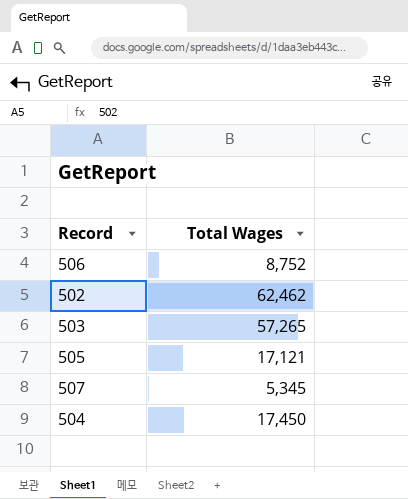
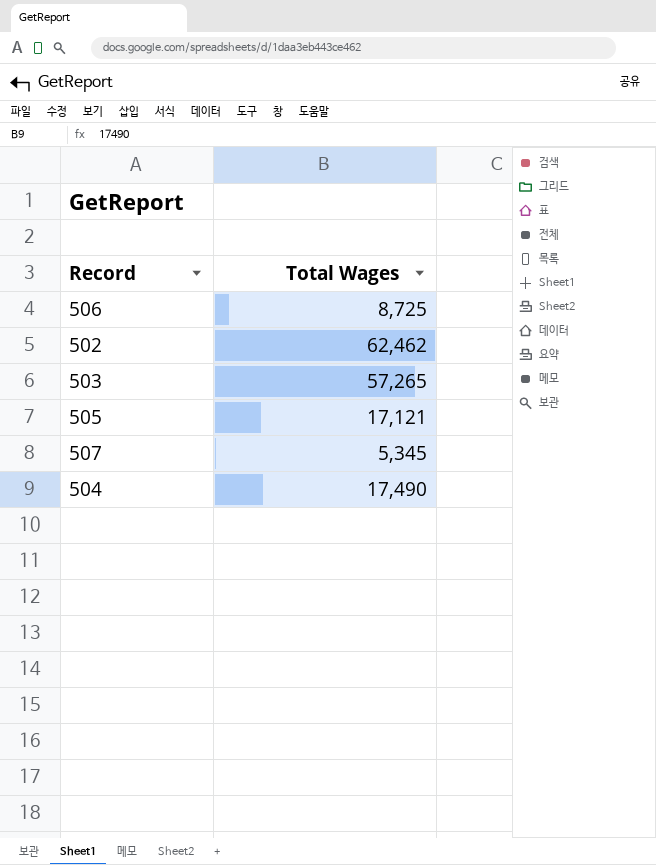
506 | Total Wages: 8,752 -> 8,725
504 | Total Wages: 17,450 -> 17,490

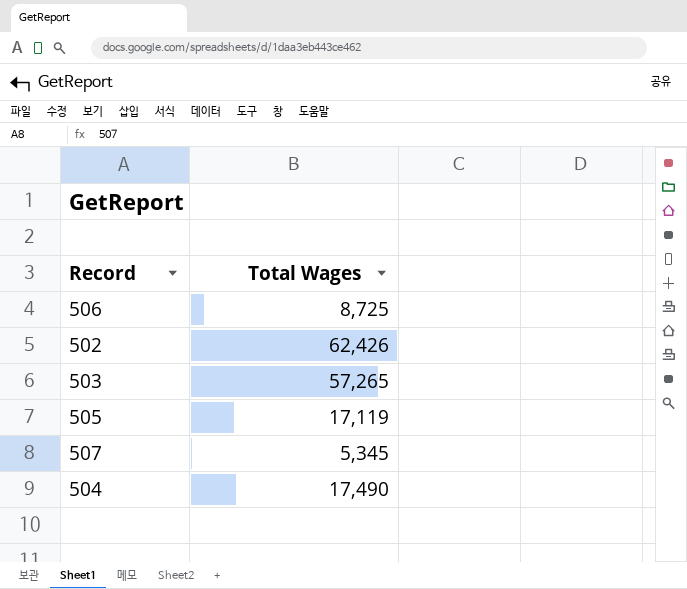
502 | Total Wages: 62,462 -> 62,426
505 | Total Wages: 17,121 -> 17,119

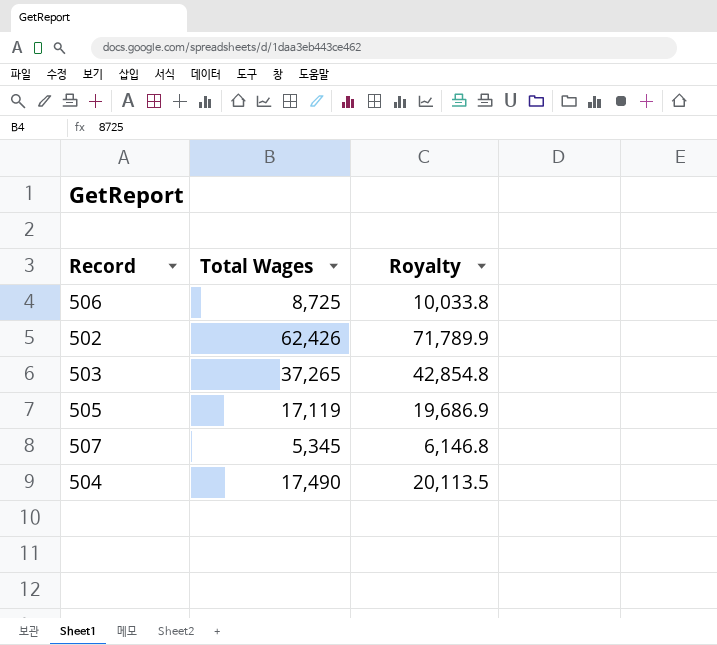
column Royalty | formula: none -> [Total Wages] * 1.15
503 | Total Wages: 57,265 -> 37,265

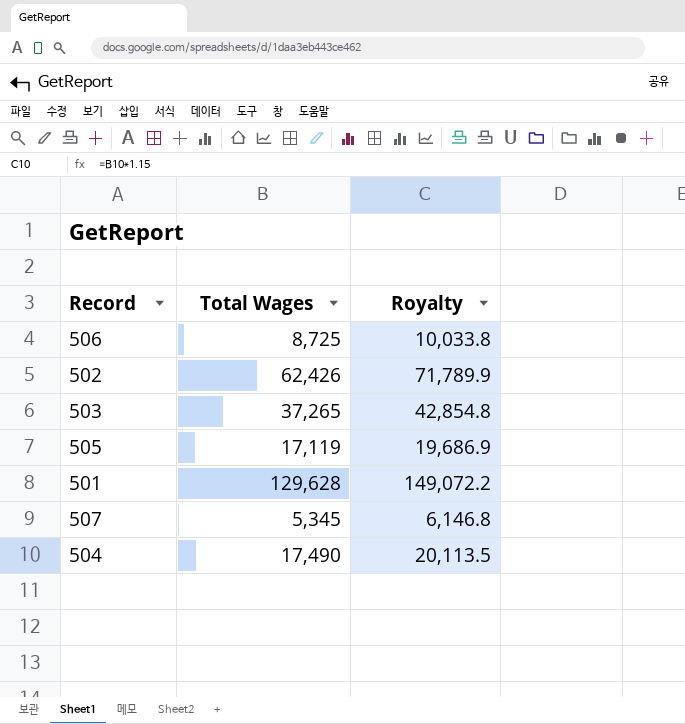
row 501: none -> 129,628 | 149,072.2

